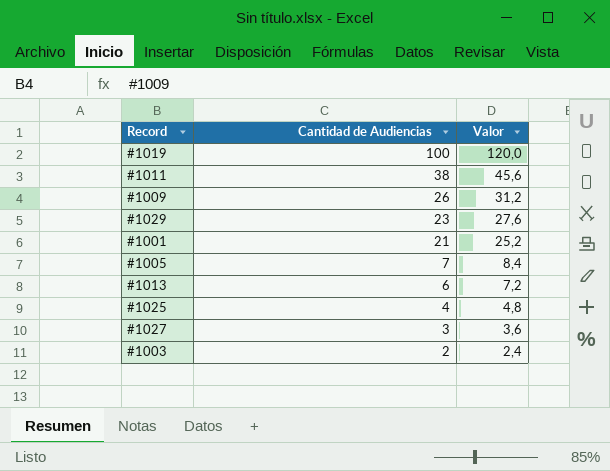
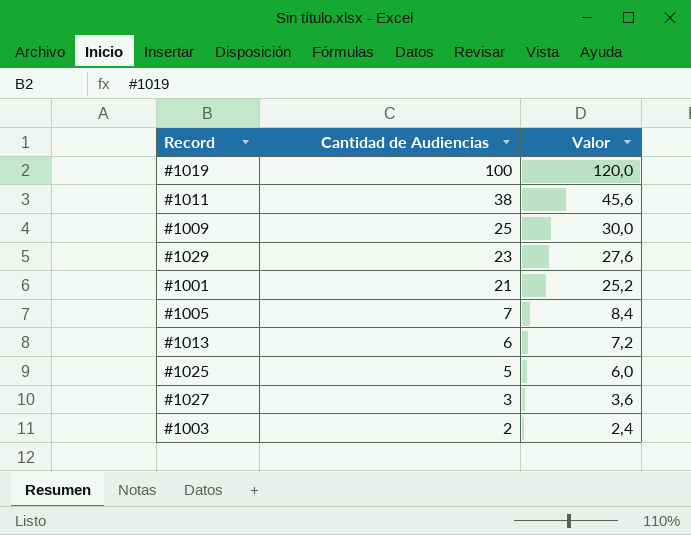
#1009 | Cantidad de Audiencias: 26 -> 25
#1009 | Valor: 31,2 -> 30,0
#1025 | Cantidad de Audiencias: 4 -> 5
#1025 | Valor: 4,8 -> 6,0

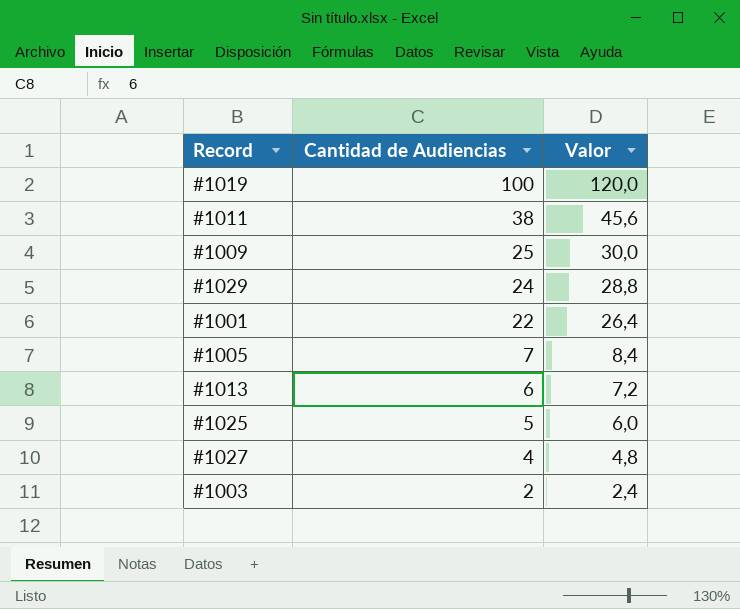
#1029 | Cantidad de Audiencias: 23 -> 24
#1029 | Valor: 27,6 -> 28,8
#1001 | Cantidad de Audiencias: 21 -> 22
#1001 | Valor: 25,2 -> 26,4
#1027 | Cantidad de Audiencias: 3 -> 4
#1027 | Valor: 3,6 -> 4,8

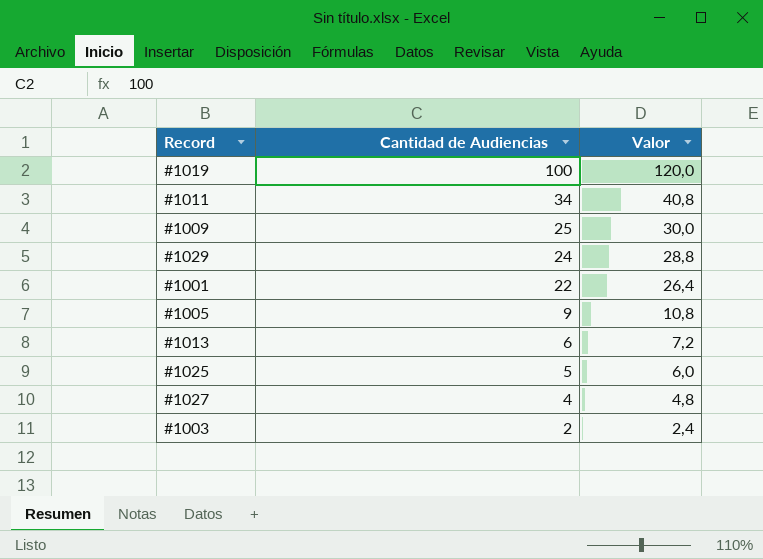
#1011 | Cantidad de Audiencias: 38 -> 34
#1011 | Valor: 45,6 -> 40,8
#1005 | Cantidad de Audiencias: 7 -> 9
#1005 | Valor: 8,4 -> 10,8

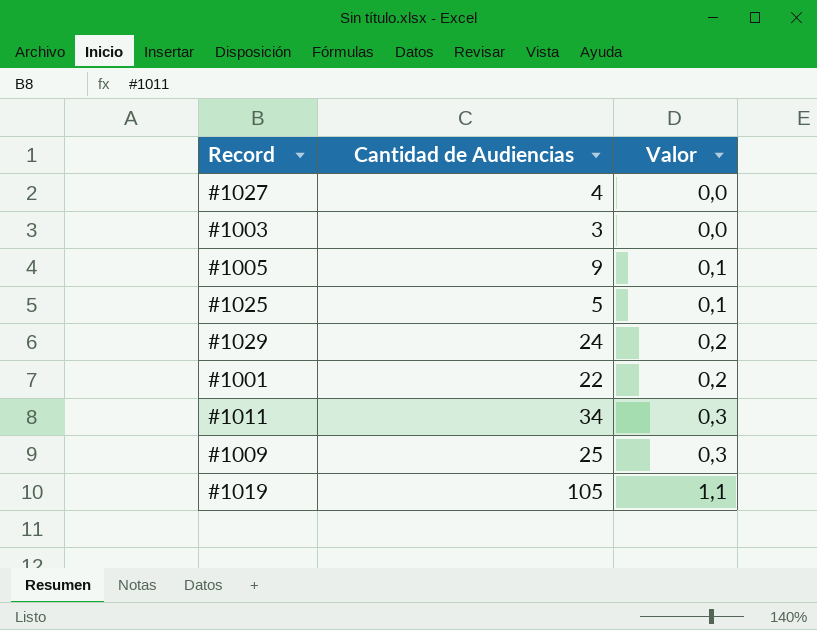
row order: Cantidad de Audiencias descending -> Valor ascending
column Valor | formula: [Cantidad de Audiencias] * 1,2 -> [Cantidad de Audiencias] * 0,01
row #1013: 6 | 7,2 -> none
#1003 | Cantidad de Audiencias: 2 -> 3
#1019 | Cantidad de Audiencias: 100 -> 105

